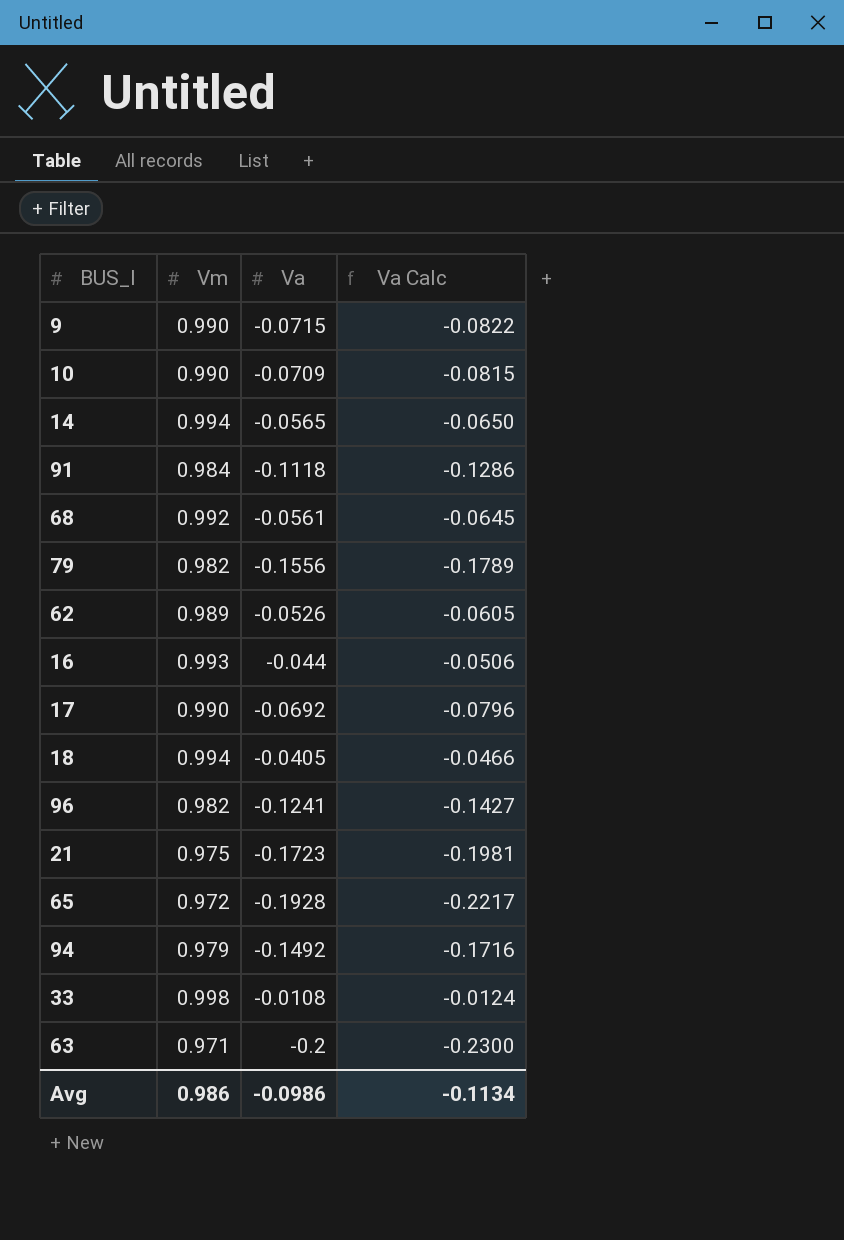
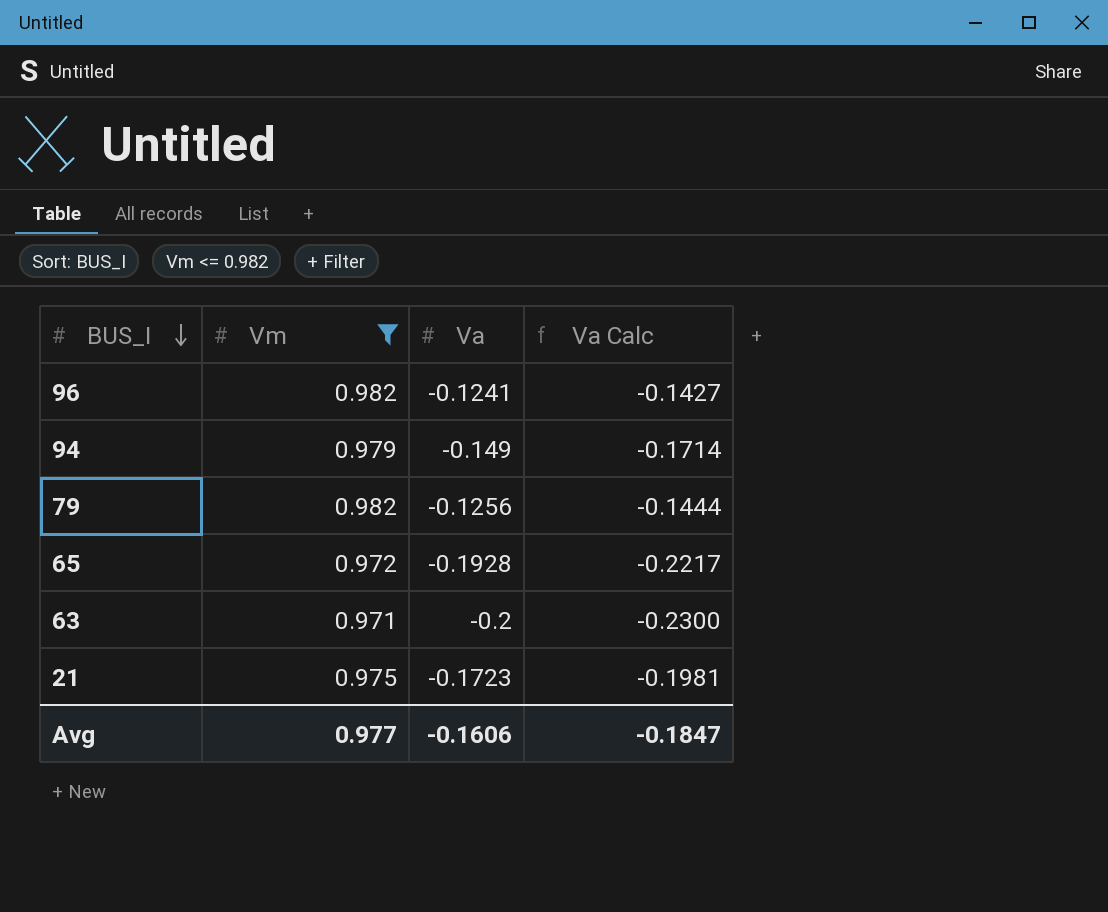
filter: none -> Vm <= 0.982
row order: none -> BUS_I descending
94 | Va: -0.1492 -> -0.149
94 | Va Calc: -0.1716 -> -0.1714
79 | Va: -0.1556 -> -0.1256
79 | Va Calc: -0.1789 -> -0.1444
Avg | Vm: 0.986 -> 0.977
Avg | Va: -0.0986 -> -0.1606
Avg | Va Calc: -0.1134 -> -0.1847

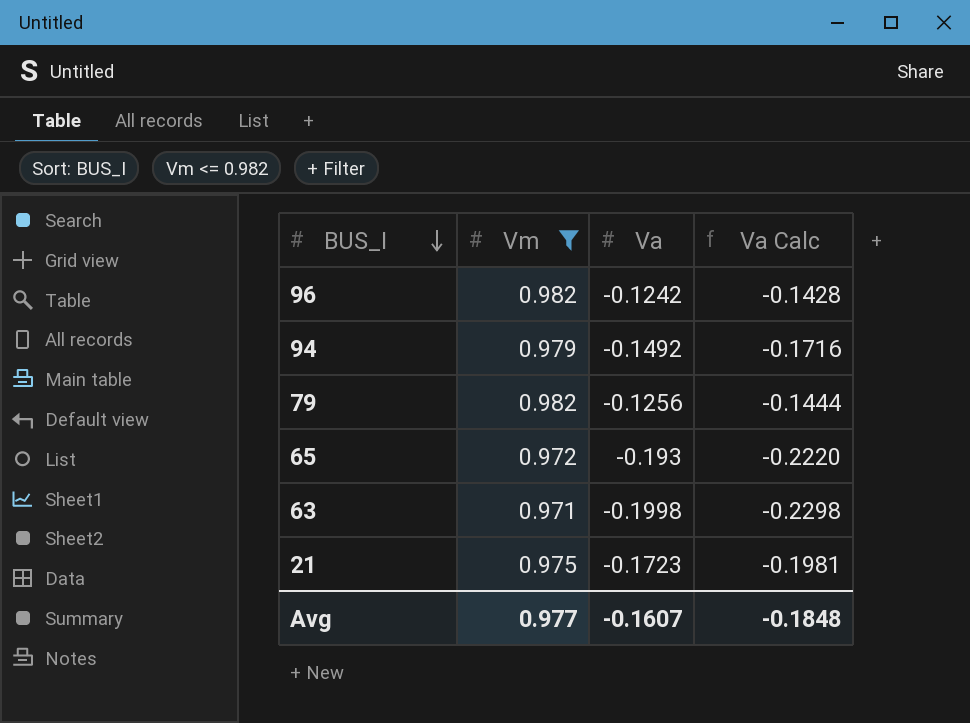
96 | Va: -0.1241 -> -0.1242
96 | Va Calc: -0.1427 -> -0.1428
94 | Va: -0.149 -> -0.1492
94 | Va Calc: -0.1714 -> -0.1716
65 | Va: -0.1928 -> -0.193
65 | Va Calc: -0.2217 -> -0.2220
63 | Va: -0.2 -> -0.1998
63 | Va Calc: -0.2300 -> -0.2298
Avg | Va: -0.1606 -> -0.1607
Avg | Va Calc: -0.1847 -> -0.1848

